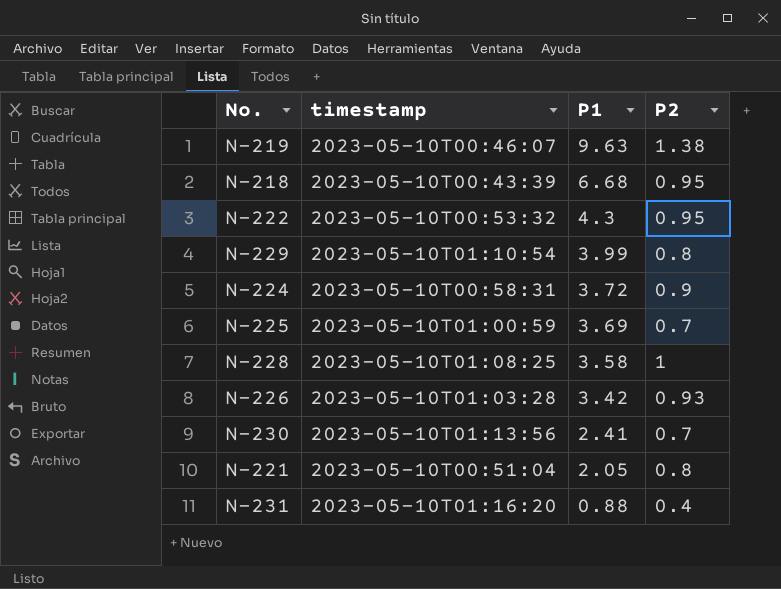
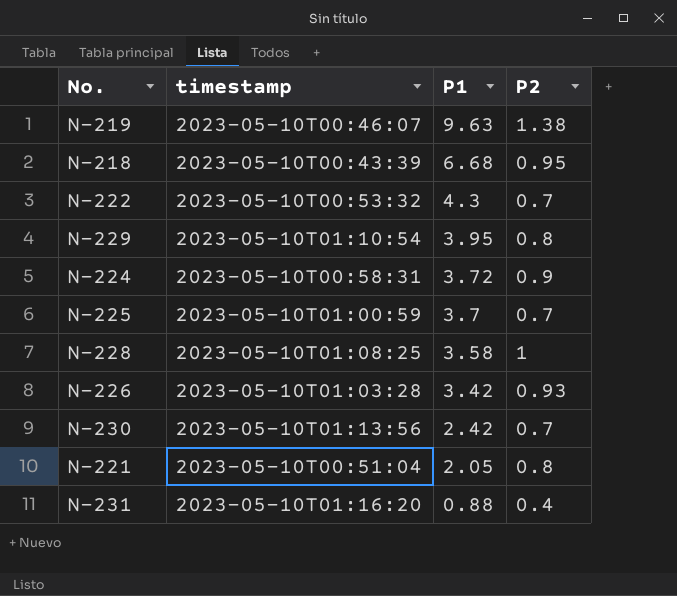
N-222 | P2: 0.95 -> 0.7
N-229 | P1: 3.99 -> 3.95
N-225 | P1: 3.69 -> 3.7
N-230 | P1: 2.41 -> 2.42

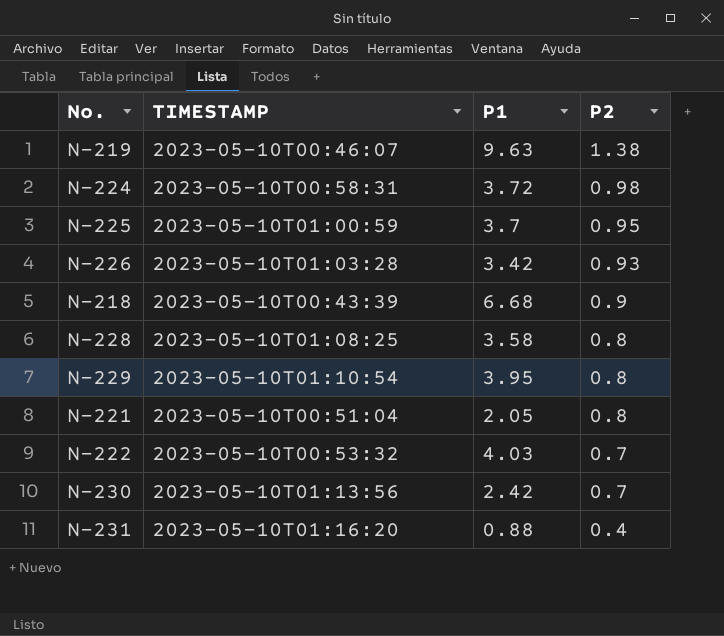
row order: P1 descending -> P2 descending
column name: timestamp -> TIMESTAMP
N-224 | P2: 0.9 -> 0.98
N-225 | P2: 0.7 -> 0.95
N-218 | P2: 0.95 -> 0.9
N-228 | P2: 1 -> 0.8
N-222 | P1: 4.3 -> 4.03

